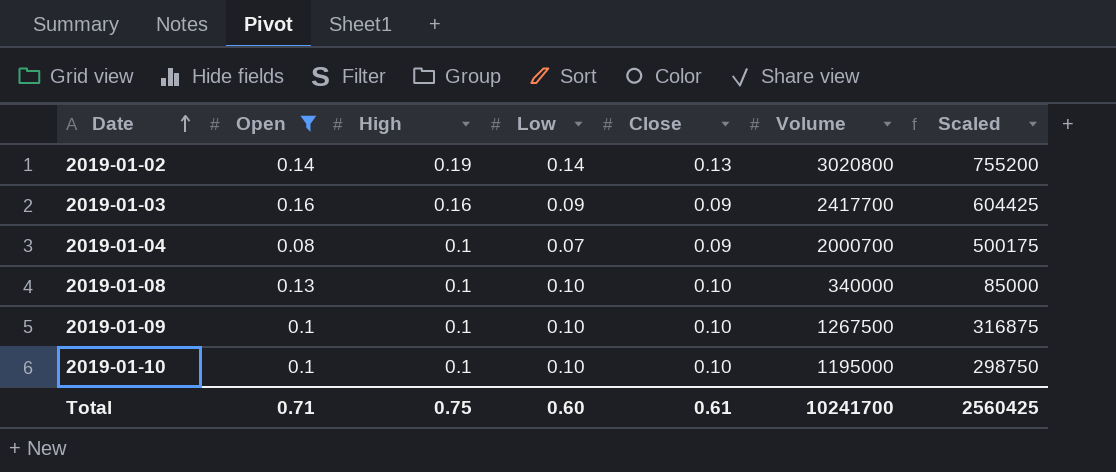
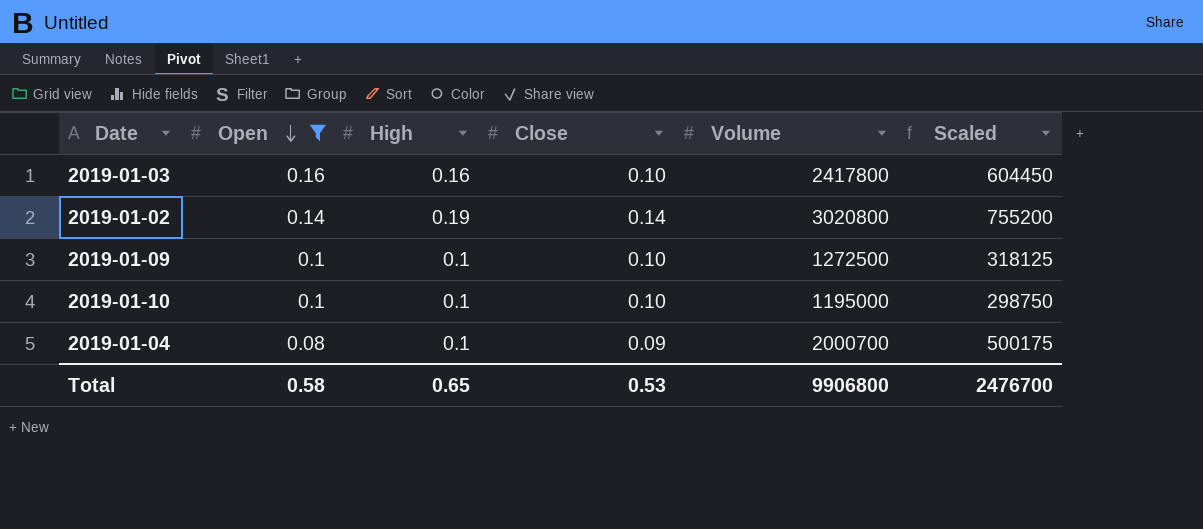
row order: Date ascending -> Open descending
column Low | position: 4 -> none
row 2019-01-08: 0.13 | 0.1 | 0.10 | 0.10 | 340000 | 85000 -> none
2019-01-03 | Close: 0.09 -> 0.10
2019-01-03 | Volume: 2417700 -> 2417800
2019-01-03 | Scaled: 604425 -> 604450
2019-01-02 | Close: 0.13 -> 0.14
2019-01-09 | Volume: 1267500 -> 1272500
2019-01-09 | Scaled: 316875 -> 318125
Total | Open: 0.71 -> 0.58
Total | High: 0.75 -> 0.65
Total | Close: 0.61 -> 0.53
Total | Volume: 10241700 -> 9906800
Total | Scaled: 2560425 -> 2476700

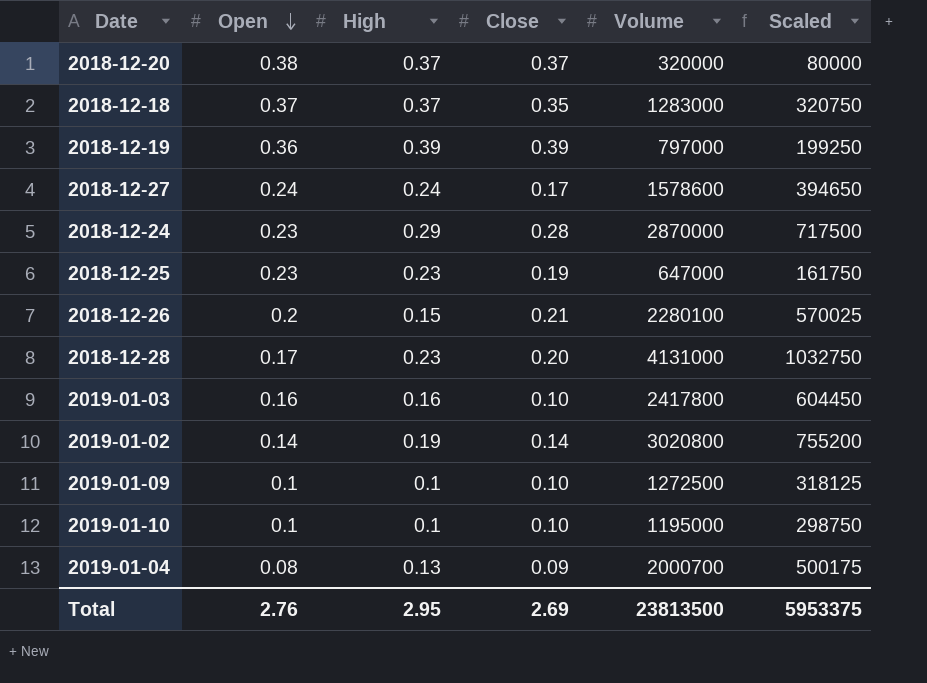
filter: Open <= 0.16 -> none
2019-01-04 | High: 0.1 -> 0.13
Total | Open: 0.58 -> 2.76
Total | High: 0.65 -> 2.95
Total | Close: 0.53 -> 2.69
Total | Volume: 9906800 -> 23813500
Total | Scaled: 2476700 -> 5953375

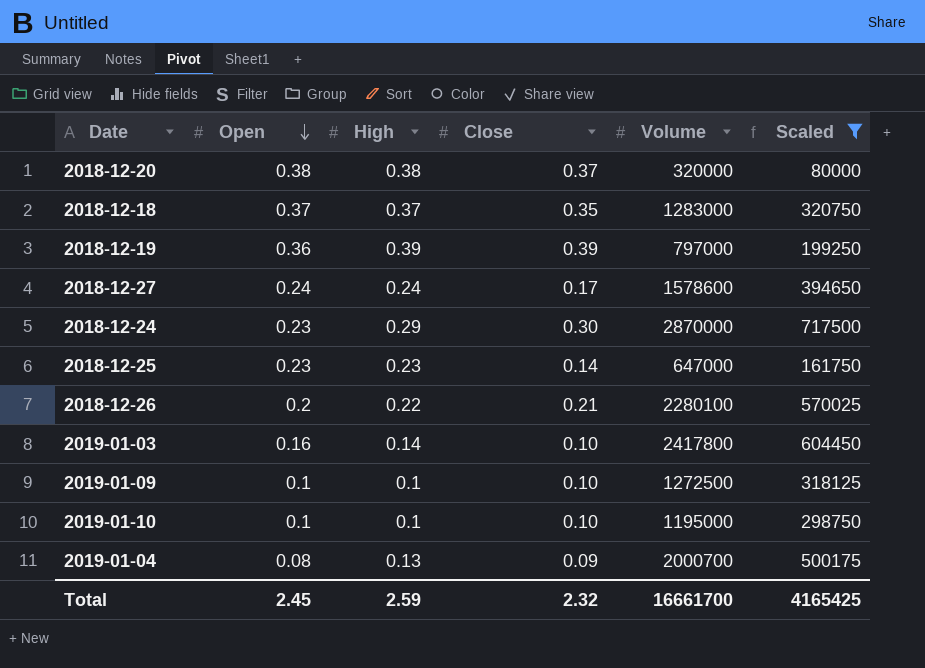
filter: none -> Scaled <= 717500
2018-12-20 | High: 0.37 -> 0.38
2018-12-24 | Close: 0.28 -> 0.30
2018-12-25 | Close: 0.19 -> 0.14
2018-12-26 | High: 0.15 -> 0.22
2019-01-03 | High: 0.16 -> 0.14
Total | Open: 2.76 -> 2.45
Total | High: 2.95 -> 2.59
Total | Close: 2.69 -> 2.32
Total | Volume: 23813500 -> 16661700
Total | Scaled: 5953375 -> 4165425

